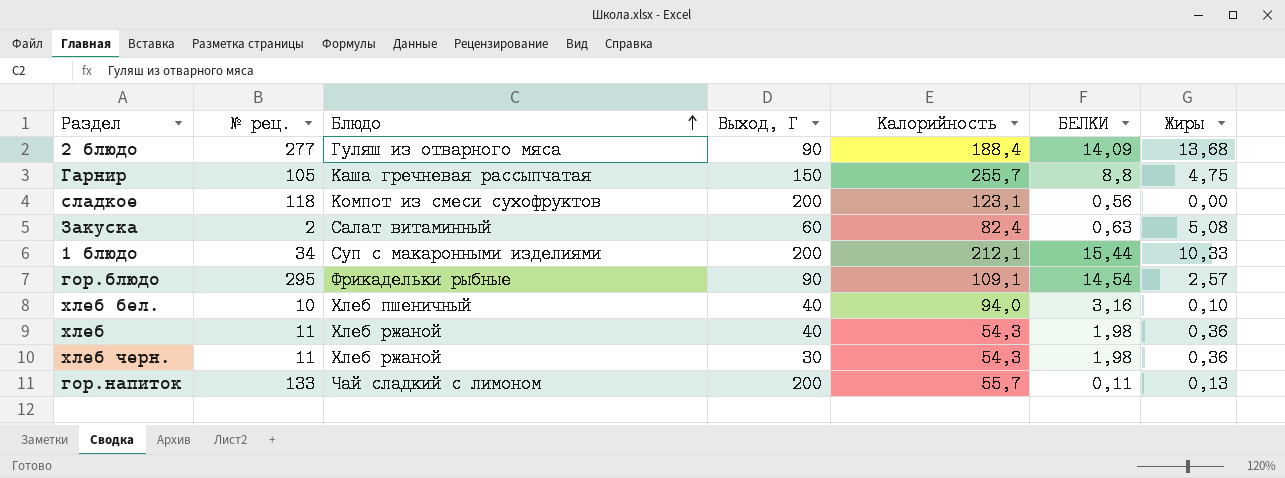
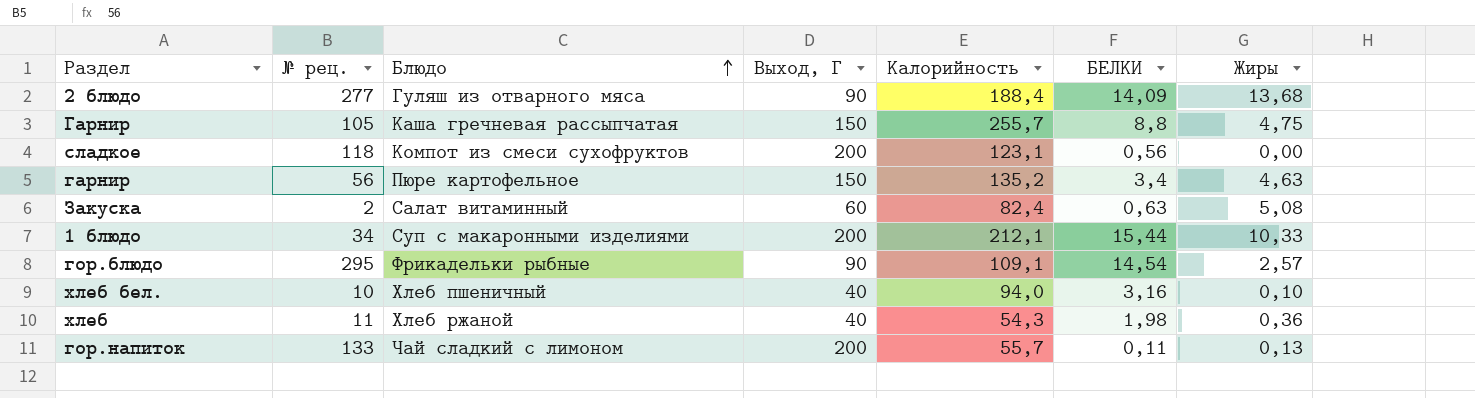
row хлеб черн.: 11 | Хлеб ржаной | 30 | 54,3 | 1,98 | 0,36 -> none
row гарнир: none -> 56 | Пюре картофельное | 150 | 135,2 | 3,4 | 4,63

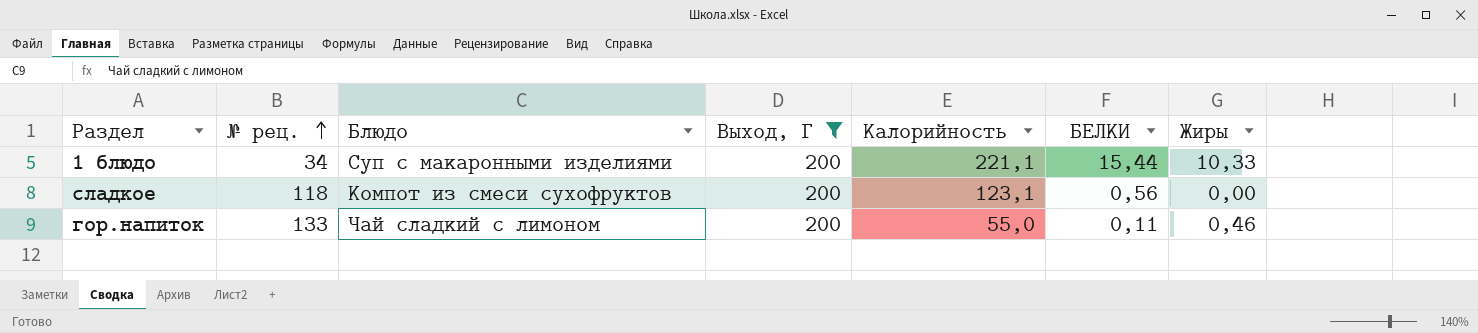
filter: none -> Выход, Г = 200
row order: Блюдо ascending -> № рец. ascending
1 блюдо | Калорийность: 212,1 -> 221,1
гор.напиток | Калорийность: 55,7 -> 55,0
гор.напиток | Жиры: 0,13 -> 0,46

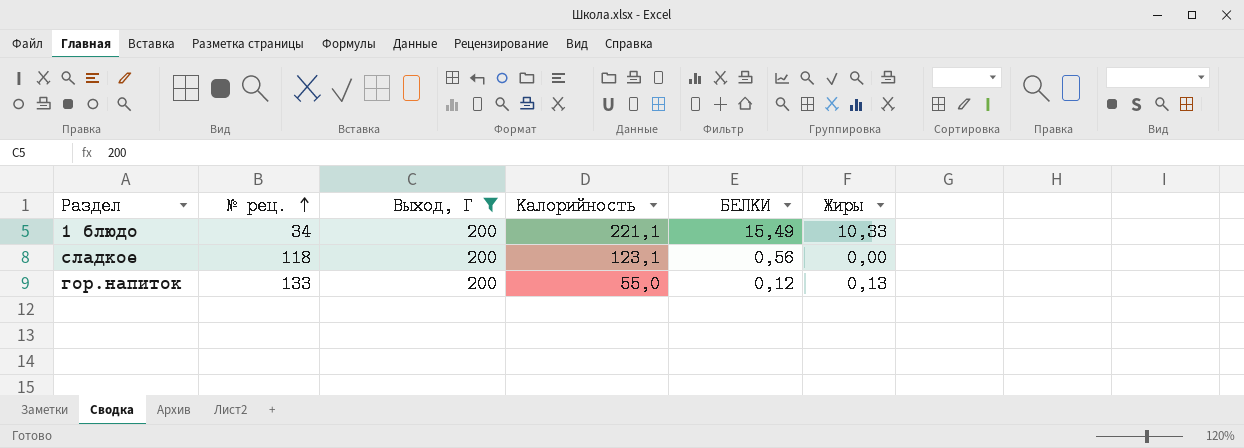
column Блюдо | position: 3 -> none
1 блюдо | БЕЛКИ: 15,44 -> 15,49
гор.напиток | БЕЛКИ: 0,11 -> 0,12
гор.напиток | Жиры: 0,46 -> 0,13

